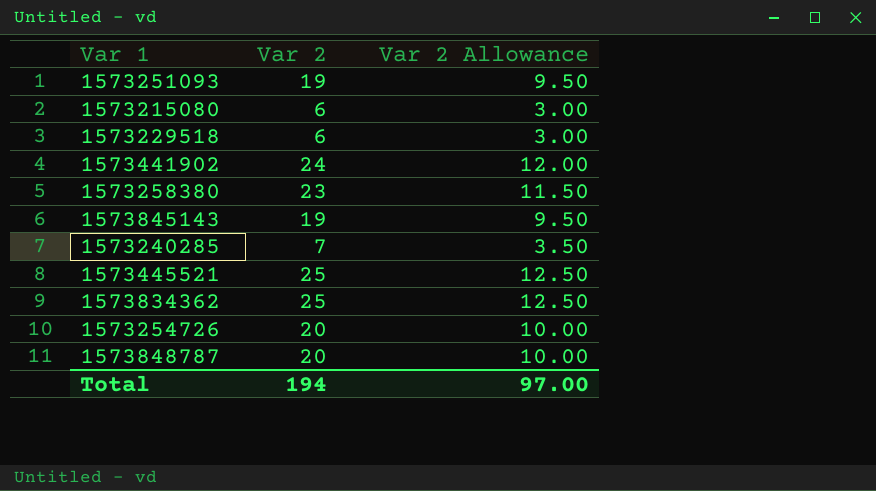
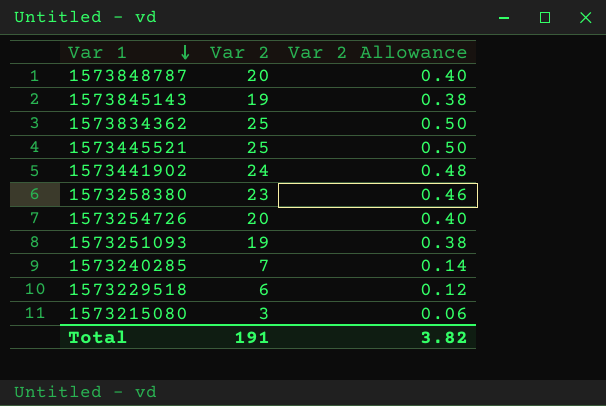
row order: none -> Var 1 descending
column Var 2 Allowance | formula: [Var 2] * 0.5 -> [Var 2] * 0.02
1573215080 | Var 2: 6 -> 3
Total | Var 2: 194 -> 191
Total | Var 2 Allowance: 97.00 -> 3.82

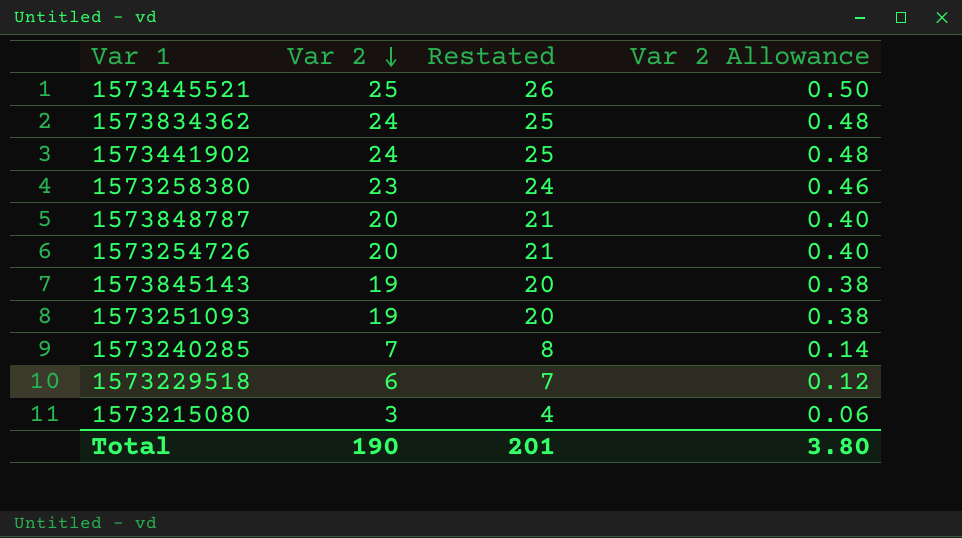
row order: Var 1 descending -> Var 2 descending
column Restated | formula: none -> [Var 2] + 1
1573834362 | Var 2: 25 -> 24
1573834362 | Var 2 Allowance: 0.50 -> 0.48
Total | Var 2: 191 -> 190
Total | Var 2 Allowance: 3.82 -> 3.80

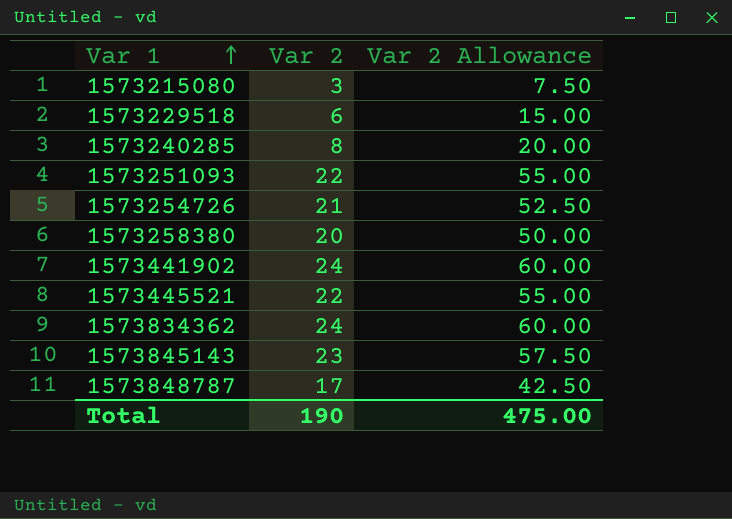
row order: Var 2 descending -> Var 1 ascending
column Restated | formula: [Var 2] + 1 -> none
column Var 2 Allowance | formula: [Var 2] * 0.02 -> [Var 2] * 2.5
1573240285 | Var 2: 7 -> 8
1573251093 | Var 2: 19 -> 22
1573254726 | Var 2: 20 -> 21
1573258380 | Var 2: 23 -> 20
1573445521 | Var 2: 25 -> 22
1573845143 | Var 2: 19 -> 23
1573848787 | Var 2: 20 -> 17
Total | Var 2 Allowance: 3.80 -> 475.00

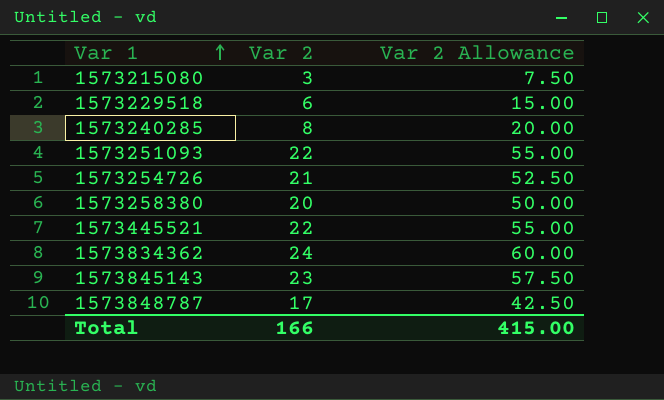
row 1573441902: 24 | 60.00 -> none
Total | Var 2: 190 -> 166
Total | Var 2 Allowance: 475.00 -> 415.00

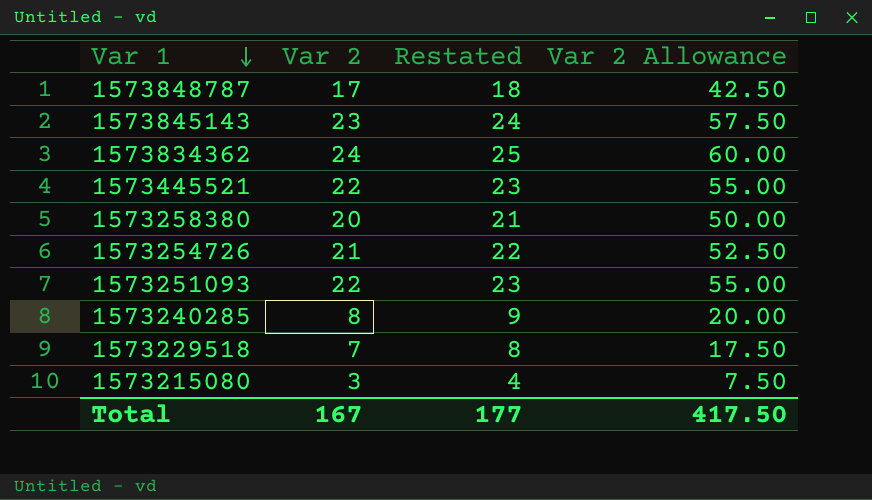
row order: Var 1 ascending -> Var 1 descending
column Restated | formula: none -> [Var 2] + 1
1573229518 | Var 2: 6 -> 7
1573229518 | Var 2 Allowance: 15.00 -> 17.50
Total | Var 2: 166 -> 167
Total | Var 2 Allowance: 415.00 -> 417.50

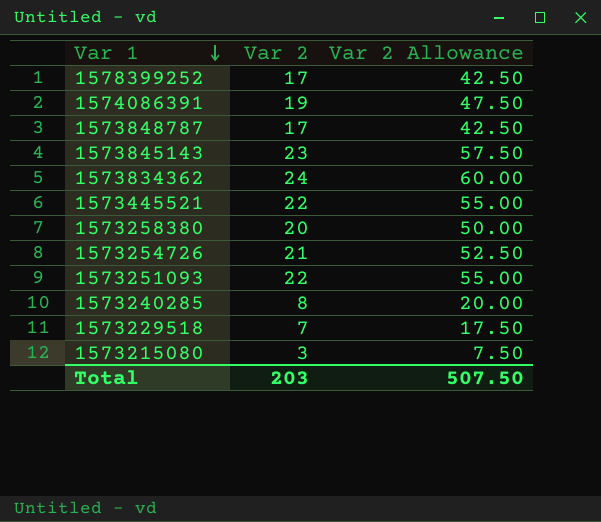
column Restated | formula: [Var 2] + 1 -> none
row 1578399252: none -> 17 | 42.50
row 1574086391: none -> 19 | 47.50
Total | Var 2: 167 -> 203
Total | Var 2 Allowance: 417.50 -> 507.50

